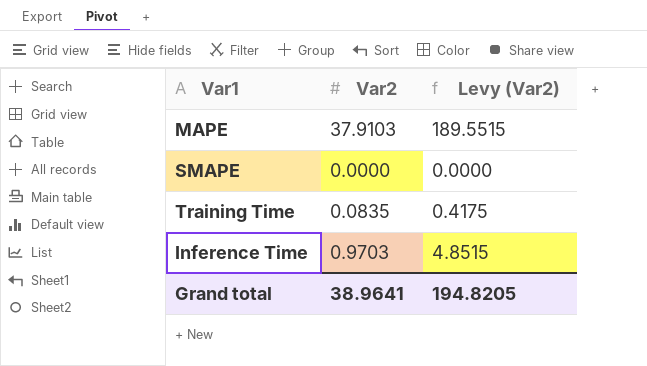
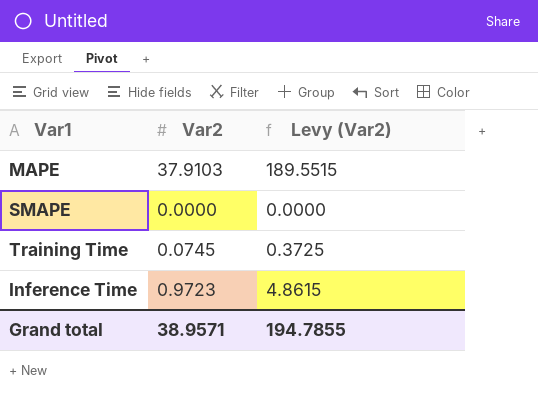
Training Time | Var2: 0.0835 -> 0.0745
Training Time | Levy (Var2): 0.4175 -> 0.3725
Inference Time | Var2: 0.9703 -> 0.9723
Inference Time | Levy (Var2): 4.8515 -> 4.8615
Grand total | Var2: 38.9641 -> 38.9571
Grand total | Levy (Var2): 194.8205 -> 194.7855

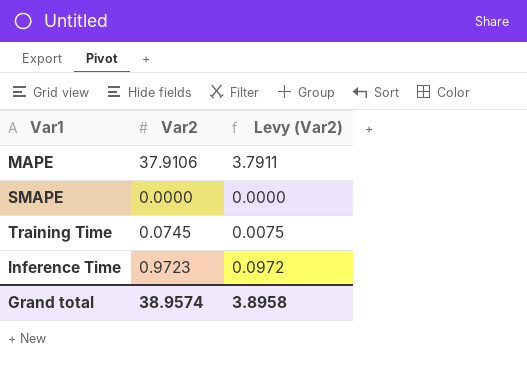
column Levy (Var2) | formula: [Var2] * 5 -> [Var2] * 0.1
MAPE | Var2: 37.9103 -> 37.9106
Grand total | Var2: 38.9571 -> 38.9574
Grand total | Levy (Var2): 194.7855 -> 3.8958

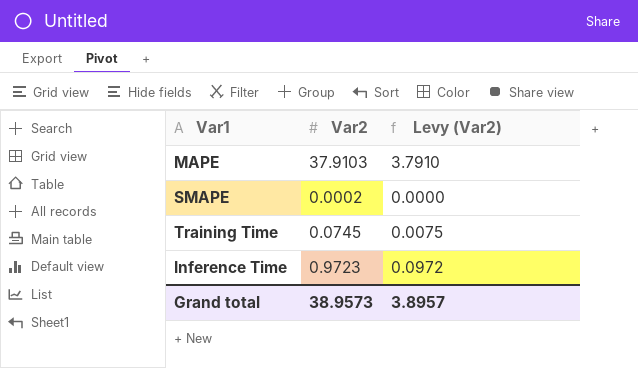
MAPE | Var2: 37.9106 -> 37.9103
MAPE | Levy (Var2): 3.7911 -> 3.7910
SMAPE | Var2: 0.0000 -> 0.0002
Grand total | Var2: 38.9574 -> 38.9573
Grand total | Levy (Var2): 3.8958 -> 3.8957

